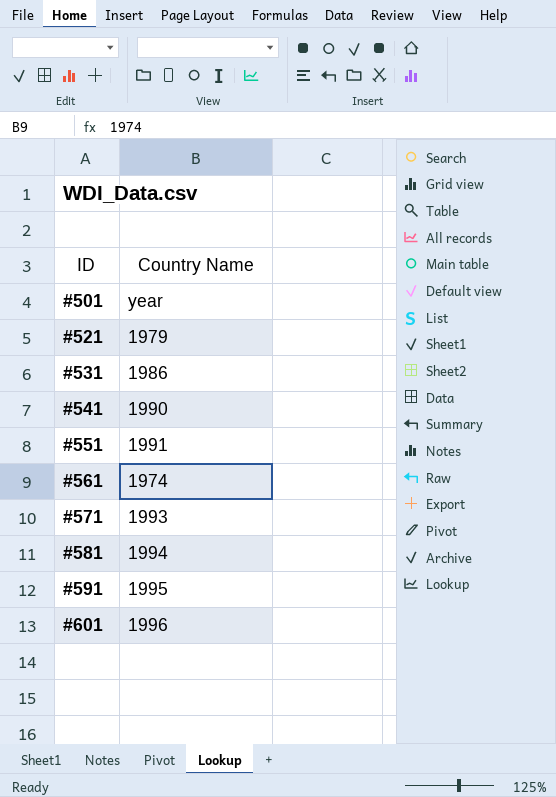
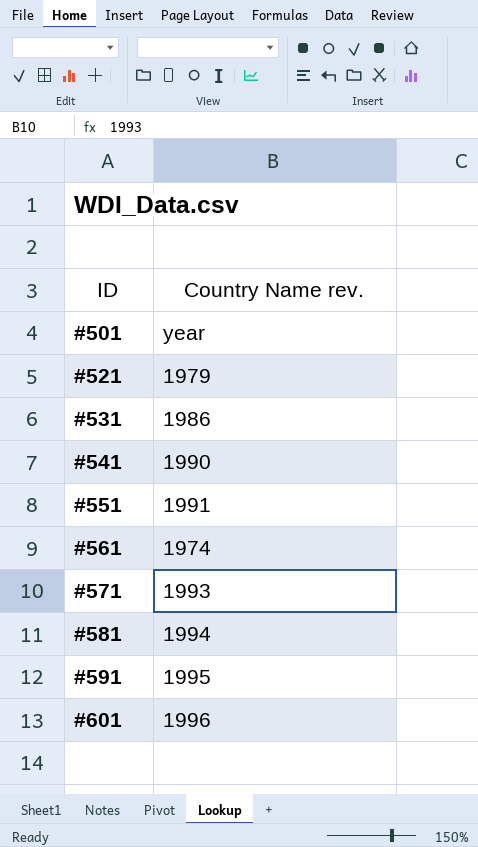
column name: Country Name -> Country Name rev.

